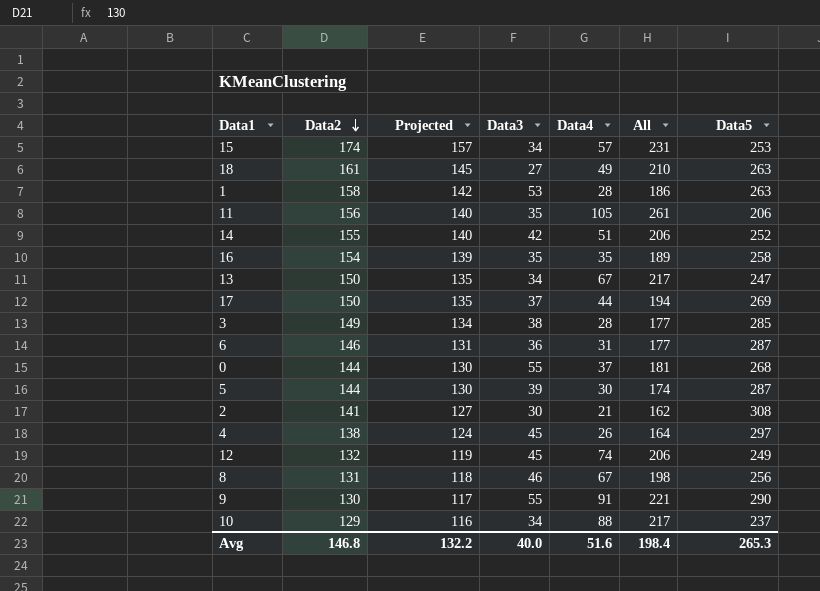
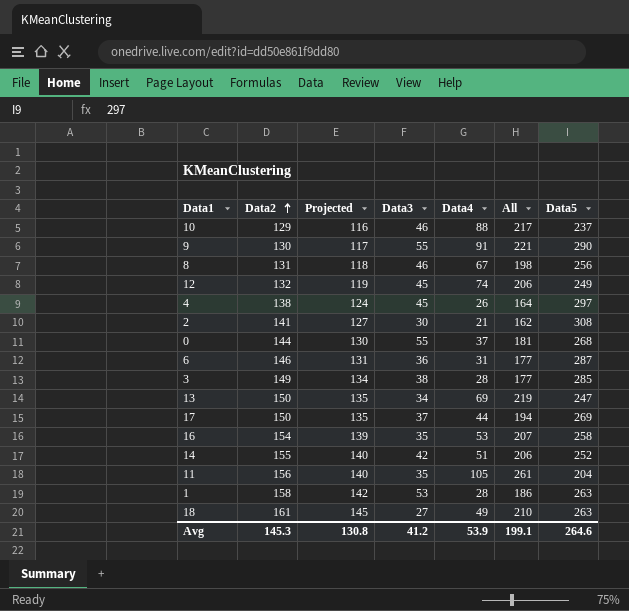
row order: Data2 descending -> Data2 ascending
row 15: 174 | 157 | 34 | 57 | 231 | 253 -> none
row 5: 144 | 130 | 39 | 30 | 174 | 287 -> none
10 | Data3: 34 -> 46
13 | Data4: 67 -> 69
13 | All: 217 -> 219
16 | Data4: 35 -> 53
16 | All: 189 -> 207
11 | Data5: 206 -> 204
Avg | Data2: 146.8 -> 145.3
Avg | Projected: 132.2 -> 130.8
Avg | Data3: 40.0 -> 41.2
Avg | Data4: 51.6 -> 53.9
Avg | All: 198.4 -> 199.1
Avg | Data5: 265.3 -> 264.6

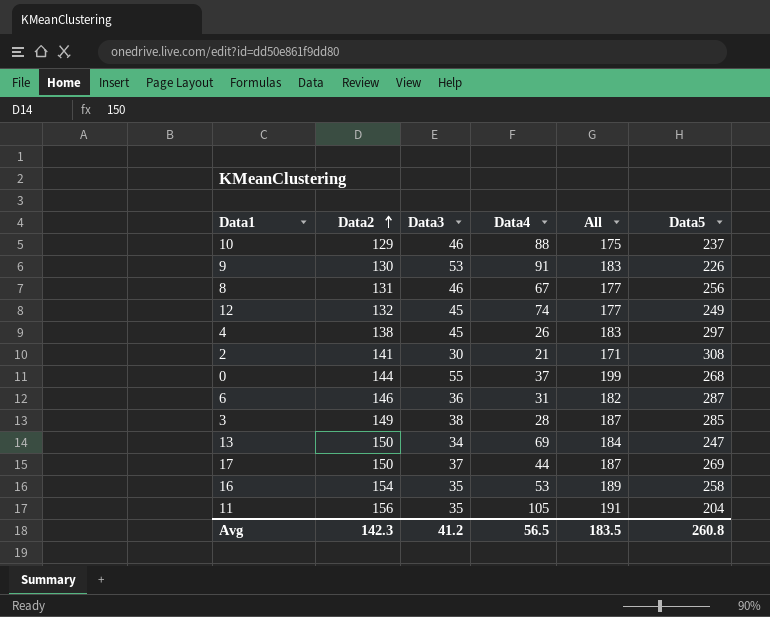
column Projected | formula: [Data2] * 0.9 -> none
column All | formula: [Data2] + [Data4] -> [Data2] + [Data3]
row 14: 155 | 140 | 42 | 51 | 206 | 252 -> none
row 1: 158 | 142 | 53 | 28 | 186 | 263 -> none
row 18: 161 | 145 | 27 | 49 | 210 | 263 -> none
9 | Data3: 55 -> 53
9 | Data5: 290 -> 226
Avg | Data2: 145.3 -> 142.3
Avg | Data4: 53.9 -> 56.5
Avg | All: 199.1 -> 183.5
Avg | Data5: 264.6 -> 260.8

